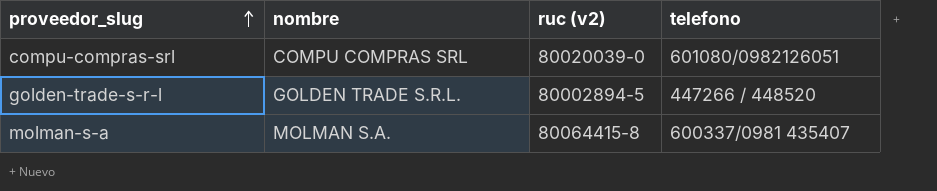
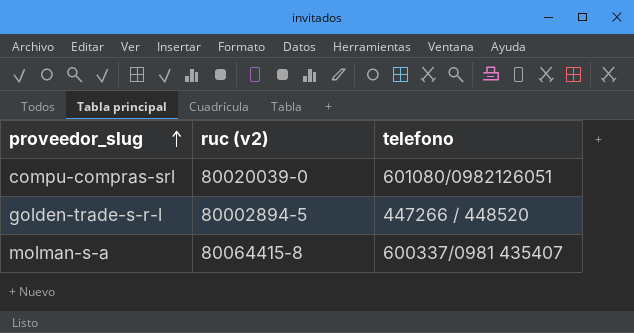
column nombre | position: 2 -> none

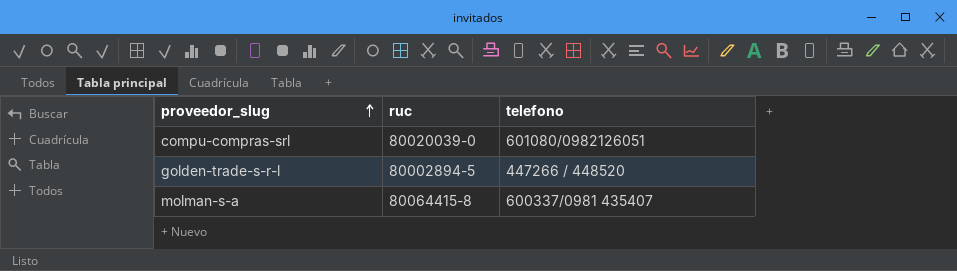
column name: ruc (v2) -> ruc

